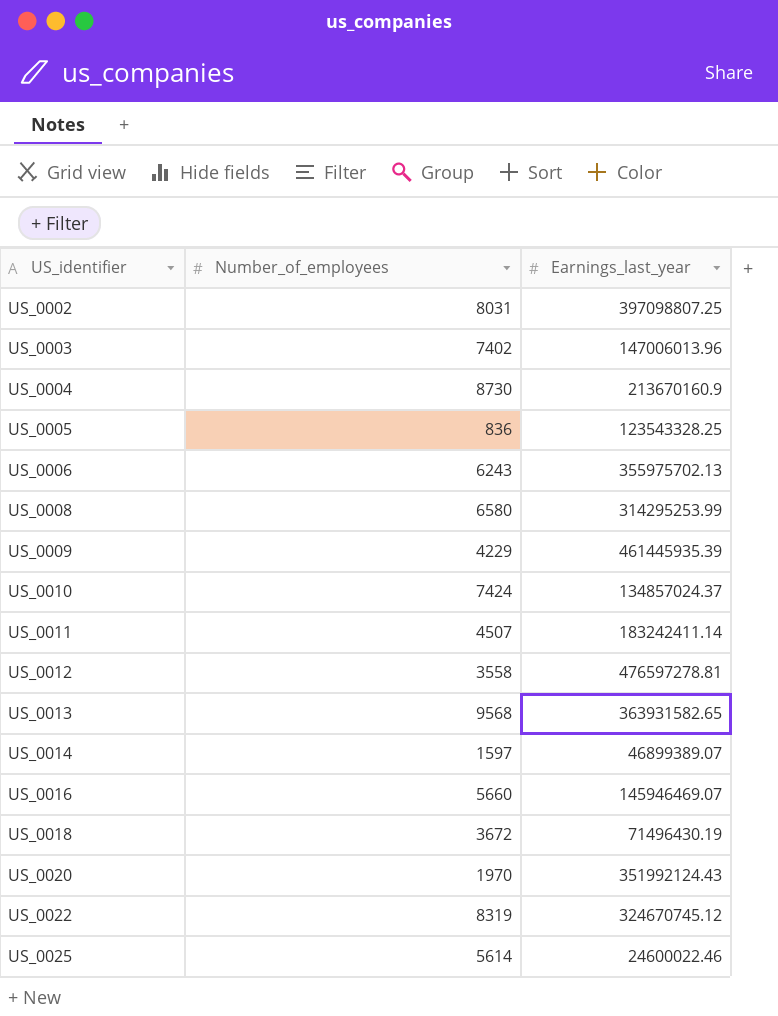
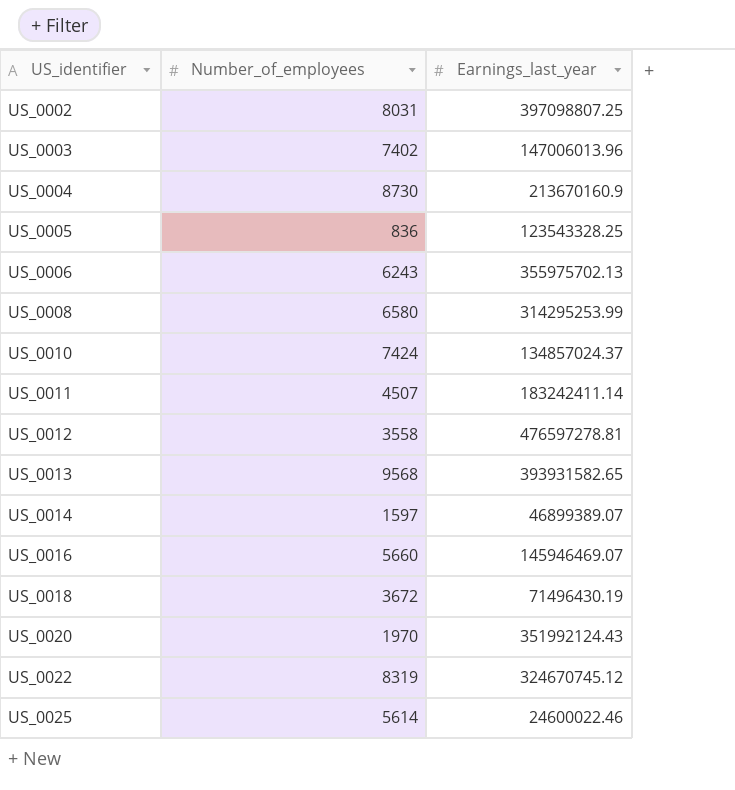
row US_0009: 4229 | 461445935.39 -> none
US_0013 | Earnings_last_year: 363931582.65 -> 393931582.65

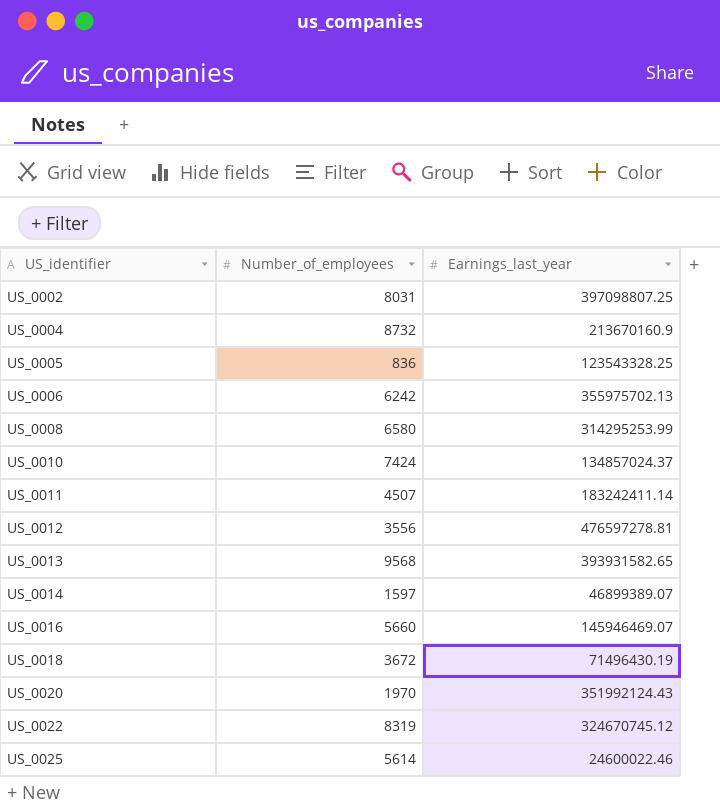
row US_0003: 7402 | 147006013.96 -> none
US_0004 | Number_of_employees: 8730 -> 8732
US_0006 | Number_of_employees: 6243 -> 6242
US_0012 | Number_of_employees: 3558 -> 3556

